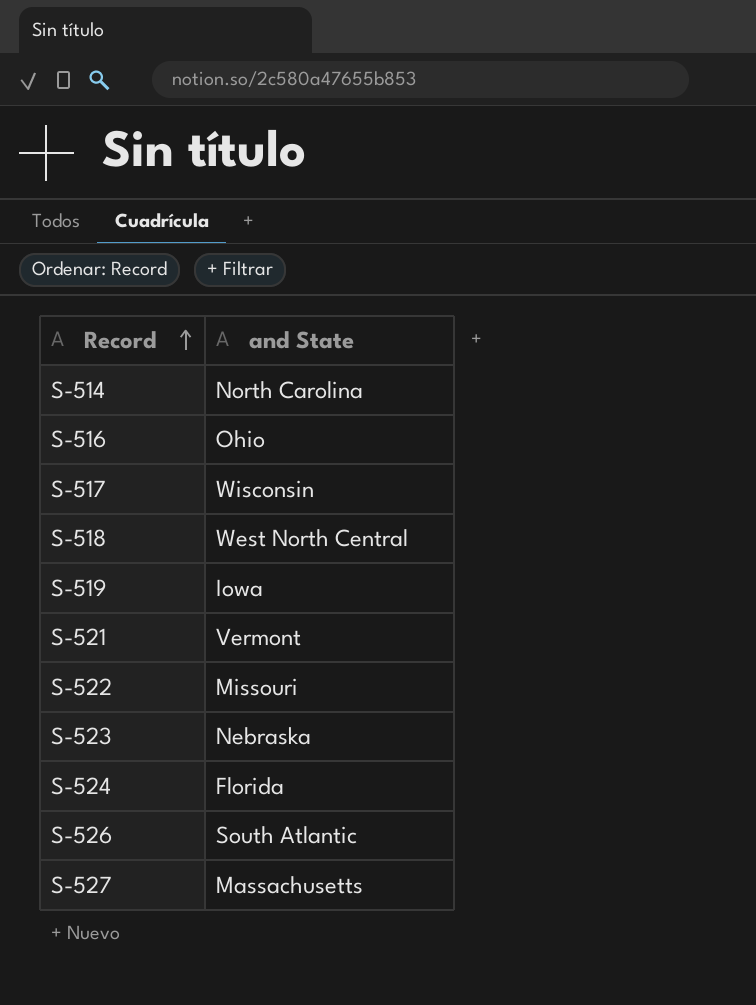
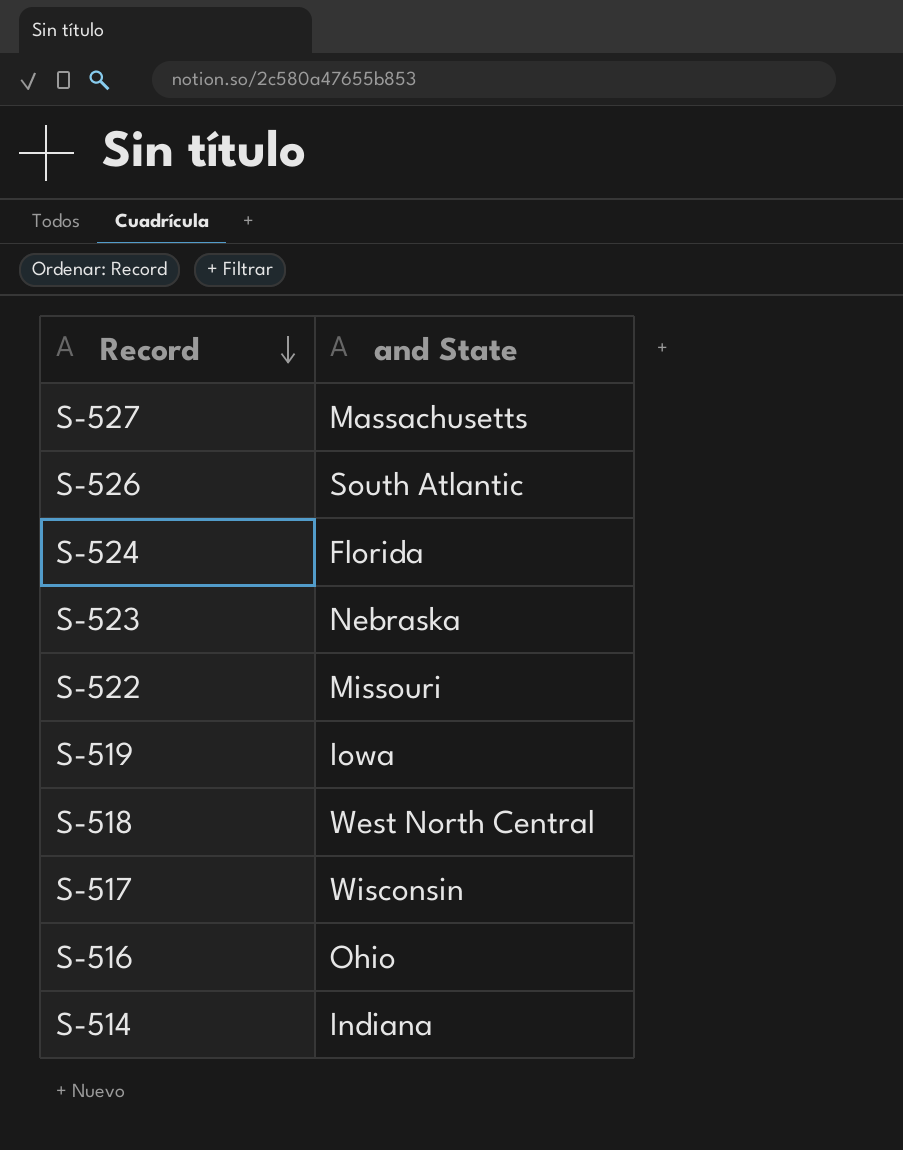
row order: Record ascending -> Record descending
row S-521: Vermont -> none
S-514 | and State: North Carolina -> Indiana

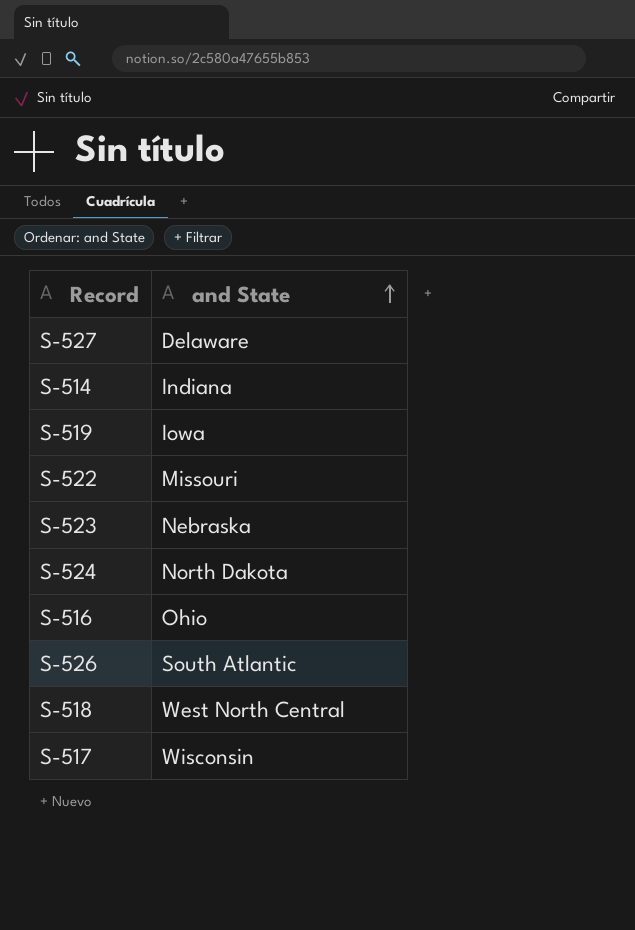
row order: Record descending -> and State ascending
S-527 | and State: Massachusetts -> Delaware
S-524 | and State: Florida -> North Dakota

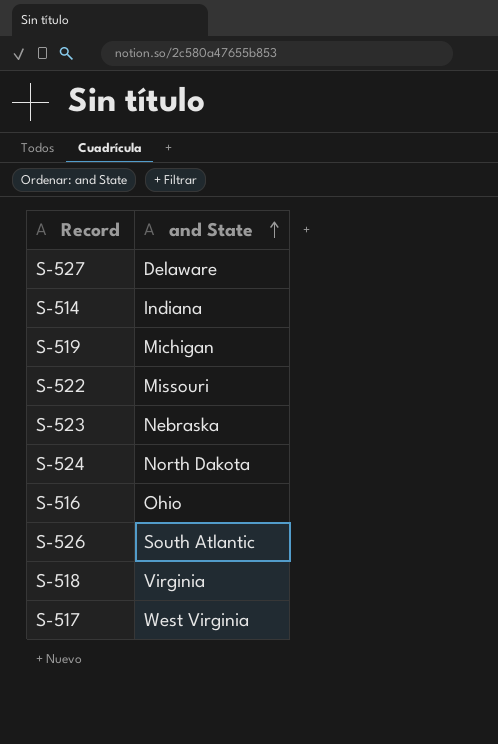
S-519 | and State: Iowa -> Michigan
S-518 | and State: West North Central -> Virginia
S-517 | and State: Wisconsin -> West Virginia

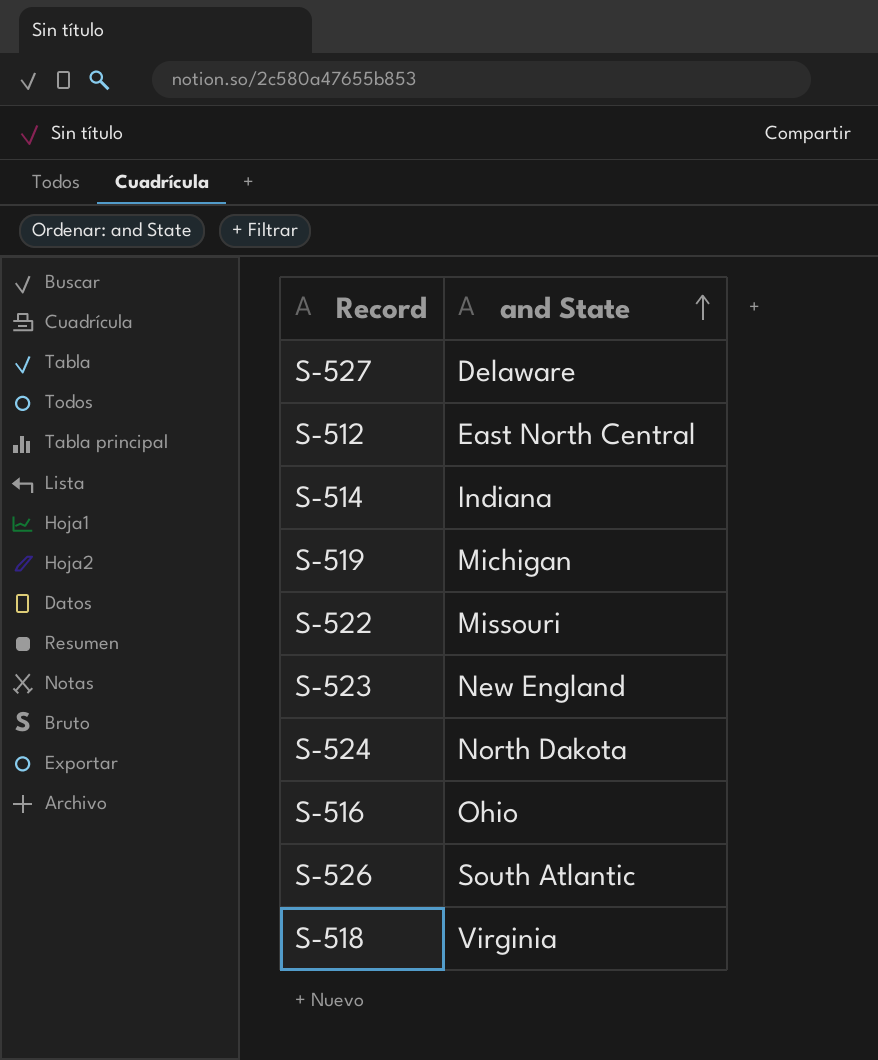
row S-517: West Virginia -> none
row S-512: none -> East North Central
S-523 | and State: Nebraska -> New England

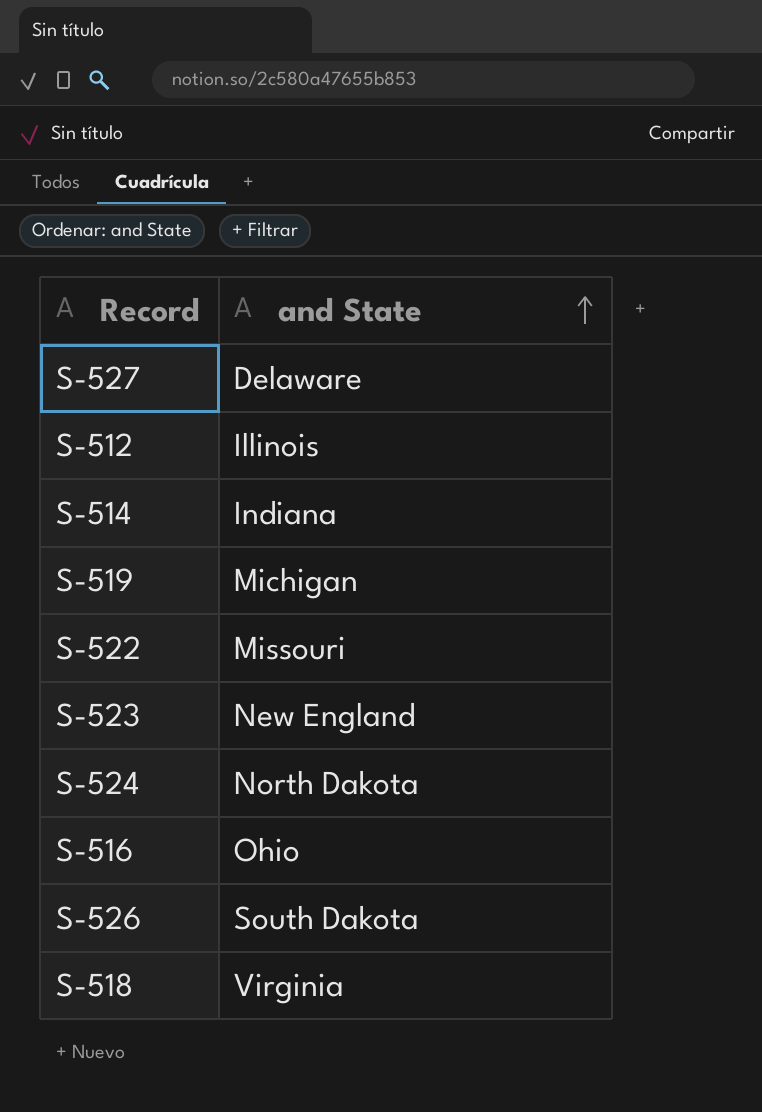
S-512 | and State: East North Central -> Illinois
S-526 | and State: South Atlantic -> South Dakota

